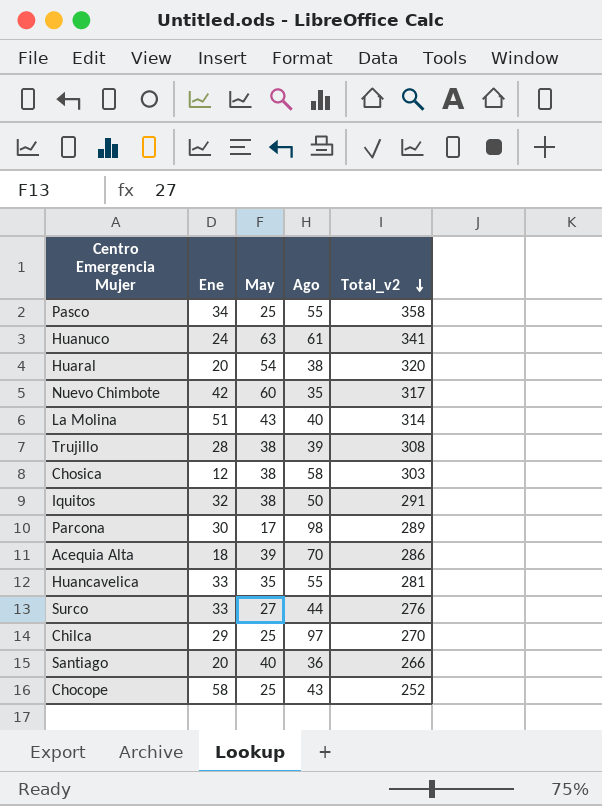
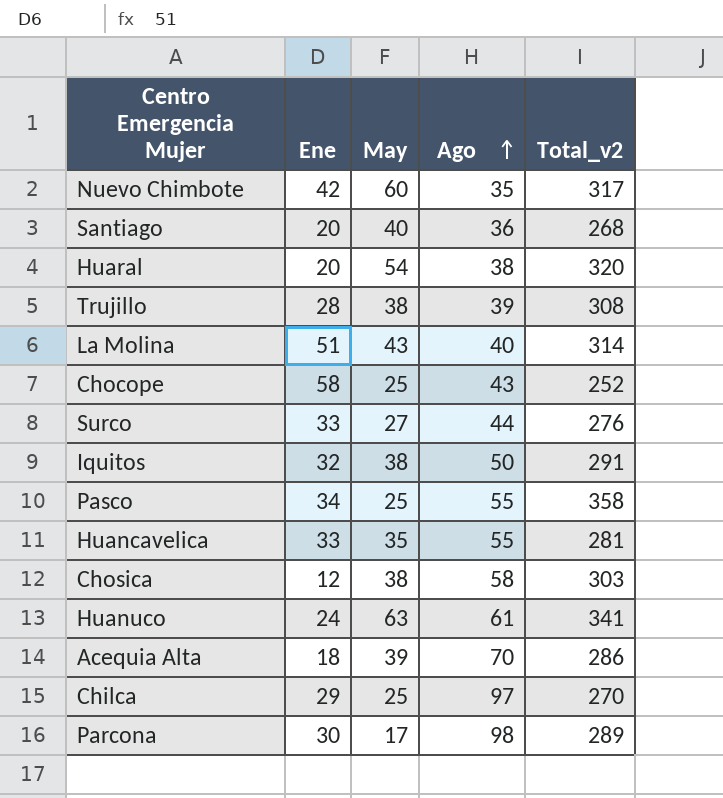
row order: Total_v2 descending -> Ago ascending
Santiago | Total_v2: 266 -> 268

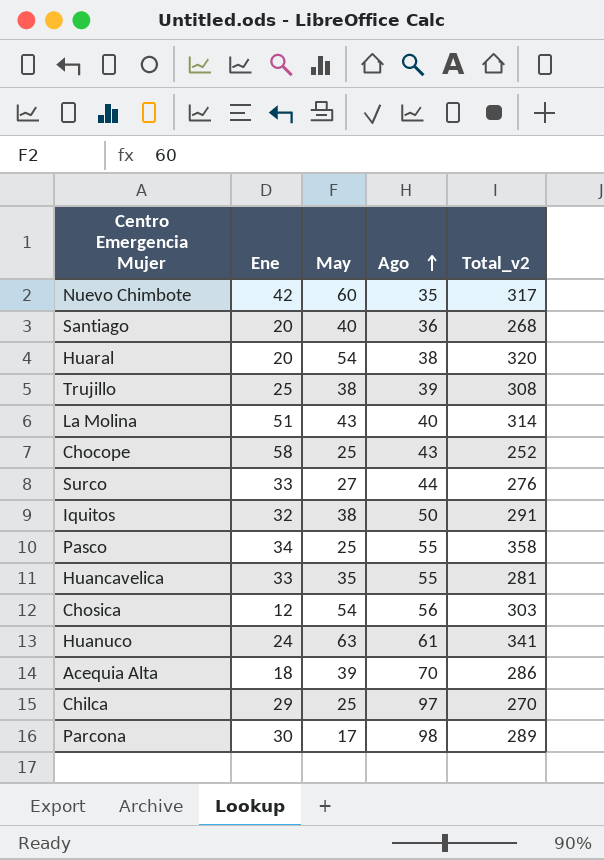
Trujillo | Ene: 28 -> 25
Chosica | May: 38 -> 54
Chosica | Ago: 58 -> 56

